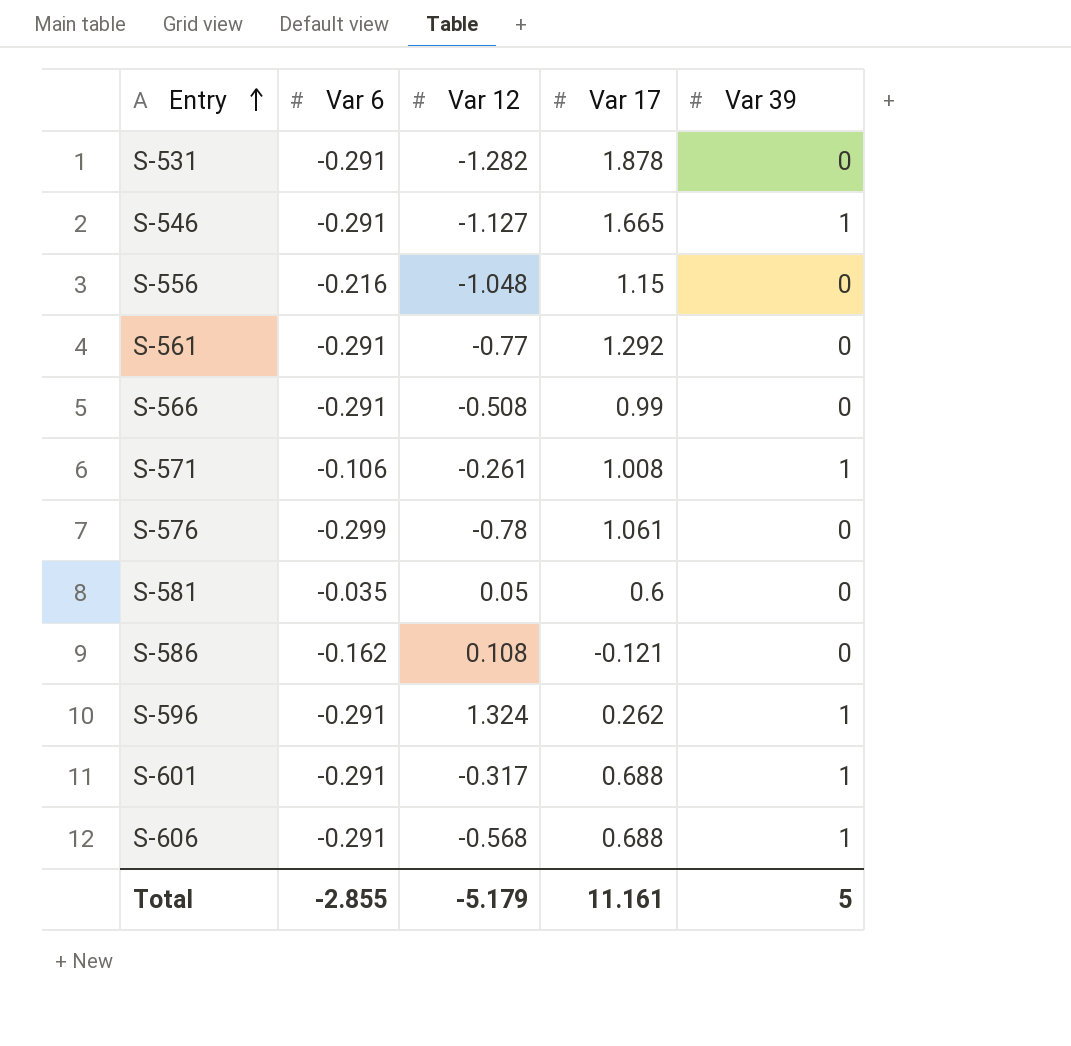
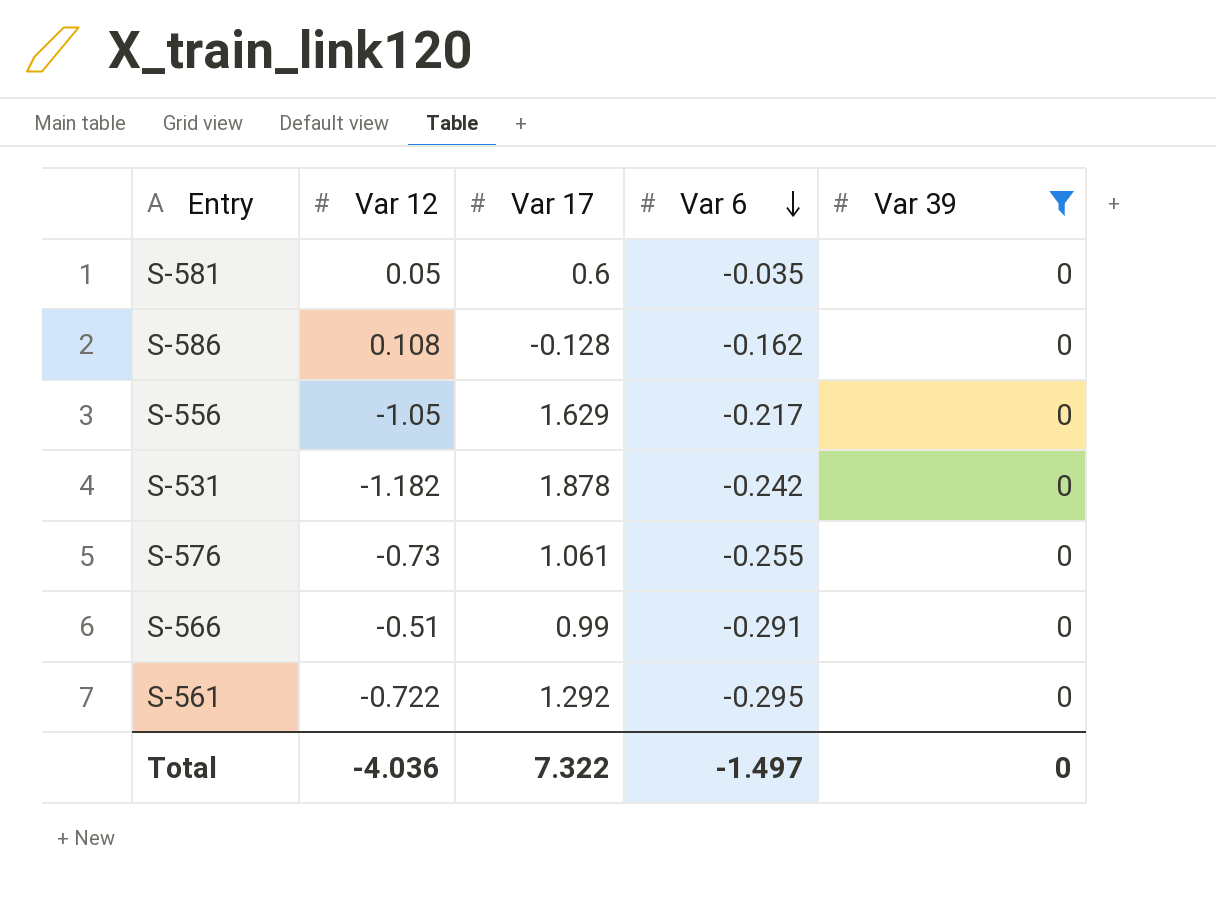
filter: none -> Var 39 = 0
row order: Entry ascending -> Var 6 descending
column Var 6 | position: 2 -> 4
S-586 | Var 17: -0.121 -> -0.128
S-556 | Var 12: -1.048 -> -1.05
S-556 | Var 17: 1.15 -> 1.629
S-556 | Var 6: -0.216 -> -0.217
S-531 | Var 12: -1.282 -> -1.182
S-531 | Var 6: -0.291 -> -0.242
S-576 | Var 12: -0.78 -> -0.73
S-576 | Var 6: -0.299 -> -0.255
S-566 | Var 12: -0.508 -> -0.51
S-561 | Var 12: -0.77 -> -0.722
S-561 | Var 6: -0.291 -> -0.295
Total | Var 12: -5.179 -> -4.036
Total | Var 17: 11.161 -> 7.322
Total | Var 6: -2.855 -> -1.497
Total | Var 39: 5 -> 0

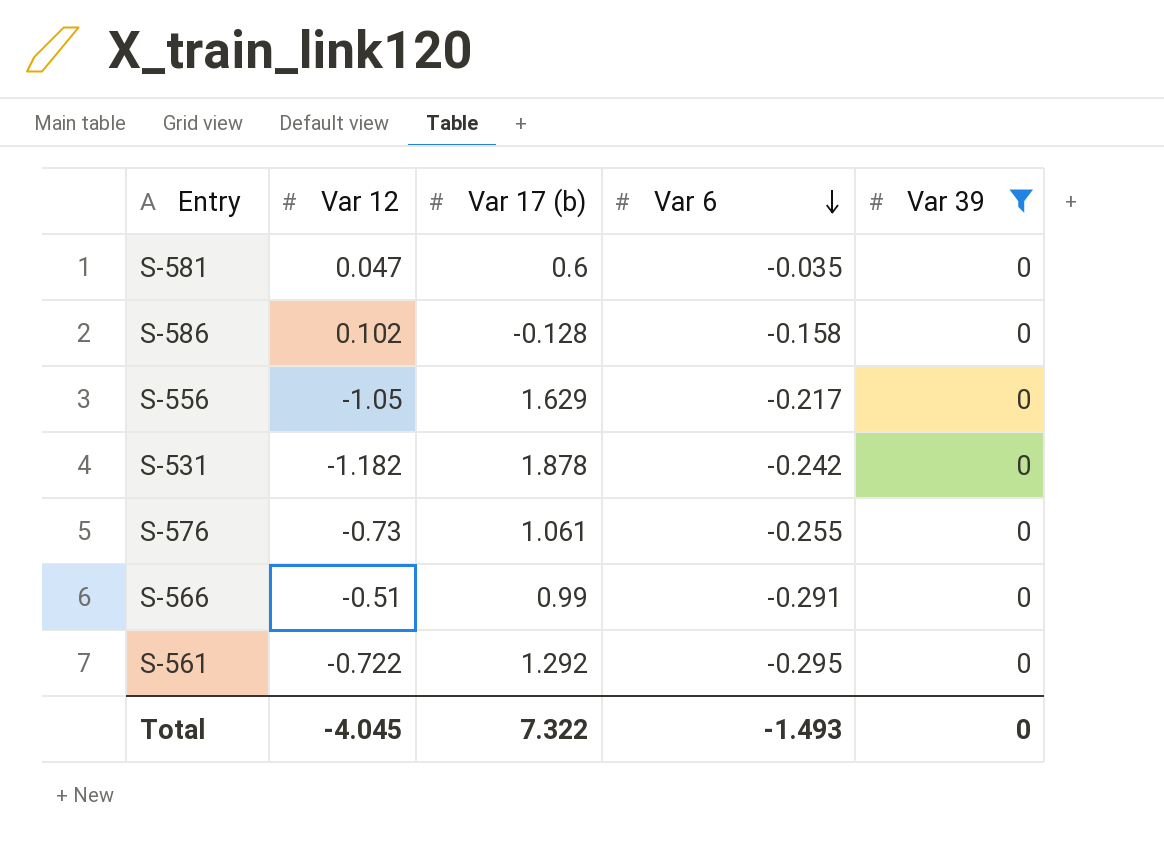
column name: Var 17 -> Var 17 (b)
S-581 | Var 12: 0.05 -> 0.047
S-586 | Var 12: 0.108 -> 0.102
S-586 | Var 6: -0.162 -> -0.158
Total | Var 12: -4.036 -> -4.045
Total | Var 6: -1.497 -> -1.493

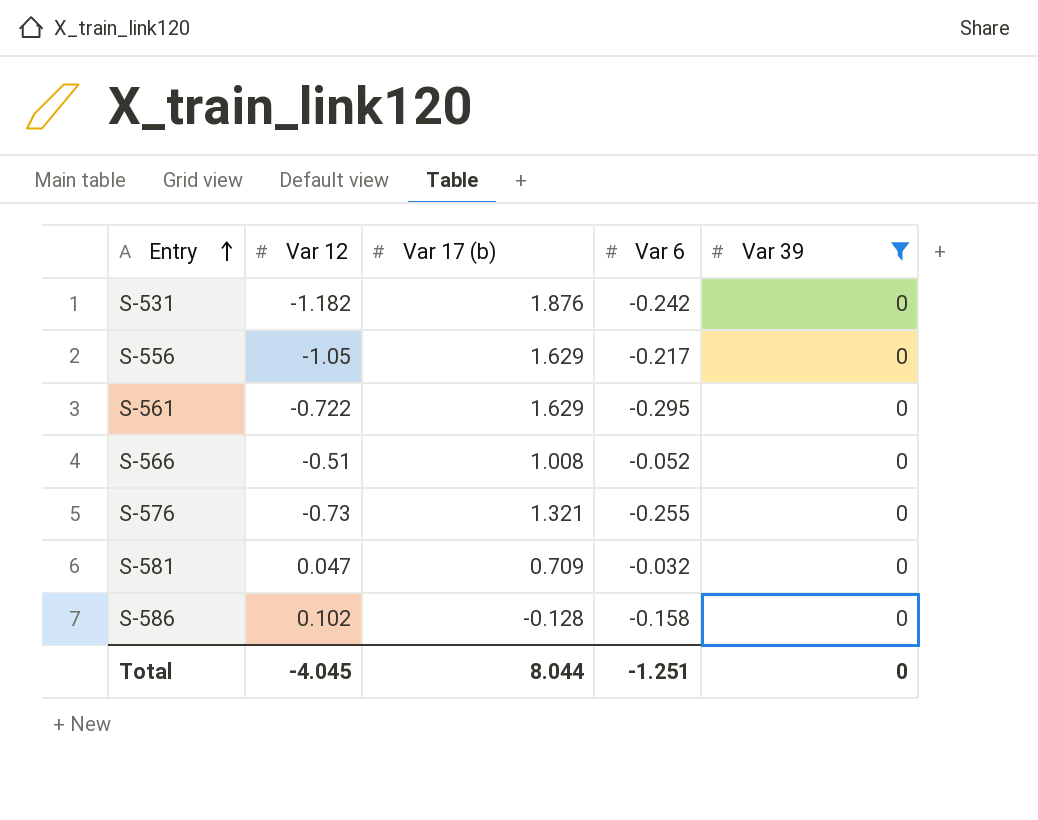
row order: Var 6 descending -> Entry ascending
S-531 | Var 17 (b): 1.878 -> 1.876
S-561 | Var 17 (b): 1.292 -> 1.629
S-566 | Var 17 (b): 0.99 -> 1.008
S-566 | Var 6: -0.291 -> -0.052
S-576 | Var 17 (b): 1.061 -> 1.321
S-581 | Var 17 (b): 0.6 -> 0.709
S-581 | Var 6: -0.035 -> -0.032
Total | Var 17 (b): 7.322 -> 8.044
Total | Var 6: -1.493 -> -1.251

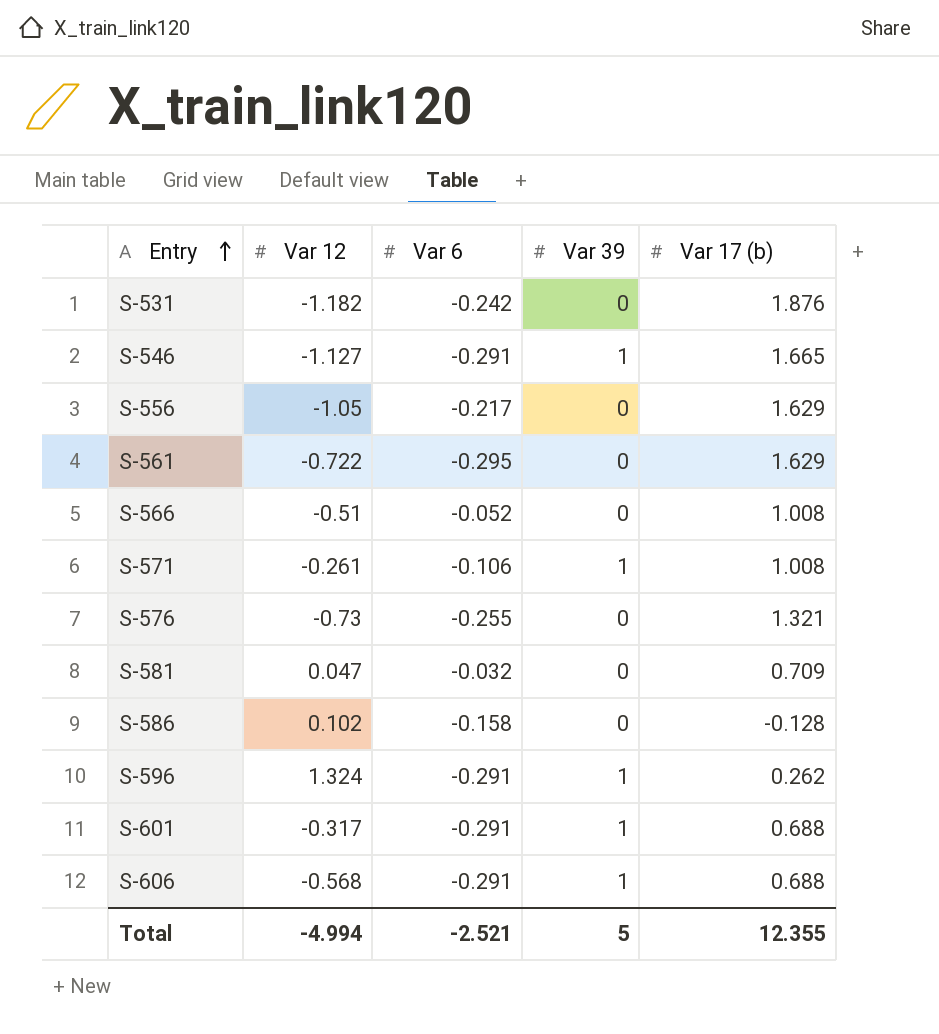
filter: Var 39 = 0 -> none
column Var 17 (b) | position: 3 -> 5
Total | Var 12: -4.045 -> -4.994
Total | Var 6: -1.251 -> -2.521
Total | Var 39: 0 -> 5
Total | Var 17 (b): 8.044 -> 12.355

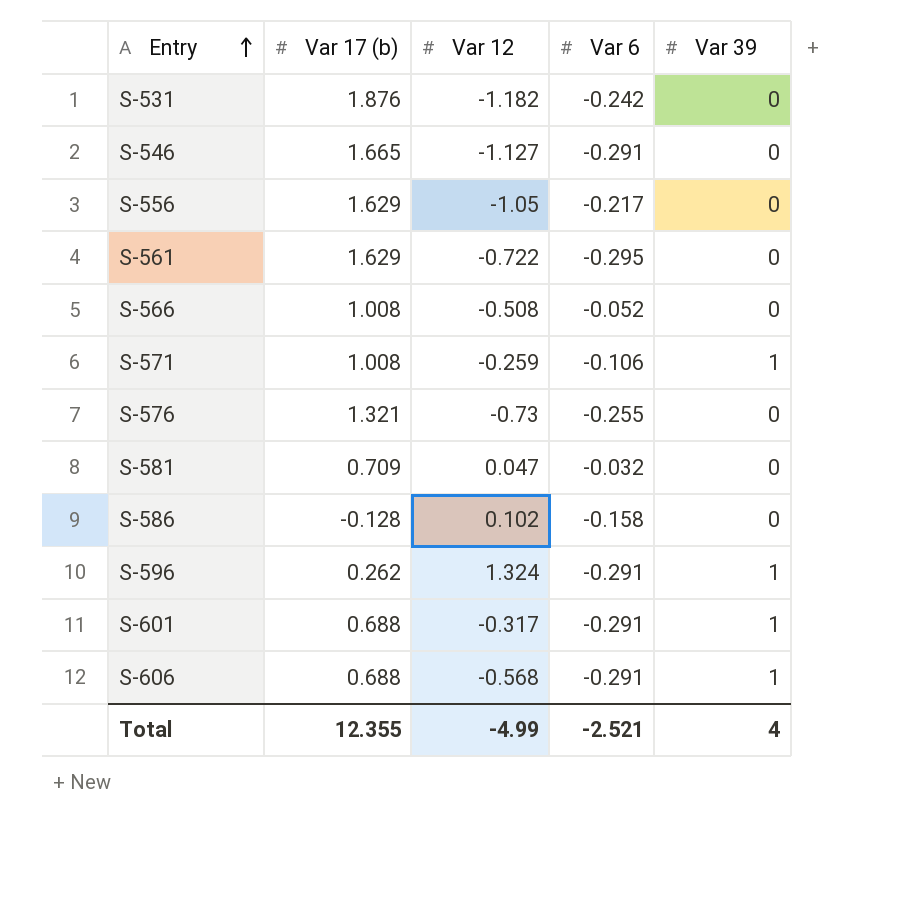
column Var 17 (b) | position: 5 -> 2
S-546 | Var 39: 1 -> 0
S-566 | Var 12: -0.51 -> -0.508
S-571 | Var 12: -0.261 -> -0.259
Total | Var 12: -4.994 -> -4.99
Total | Var 39: 5 -> 4

